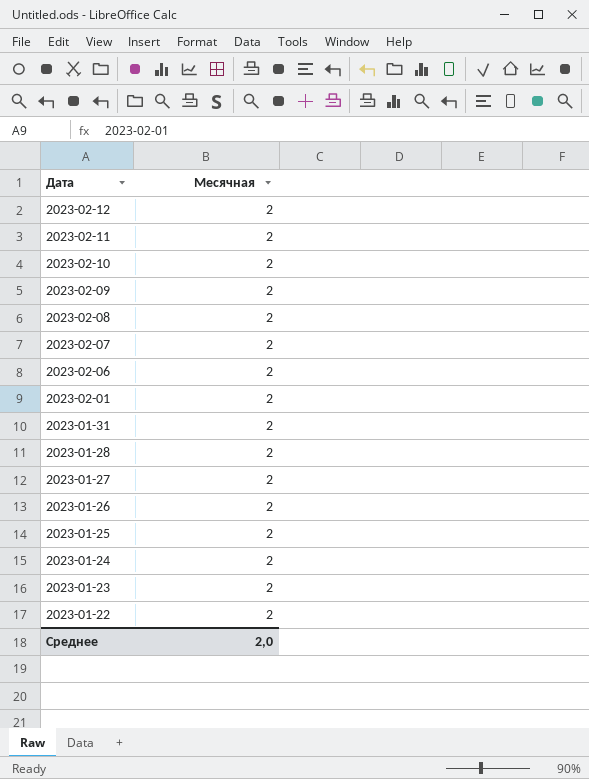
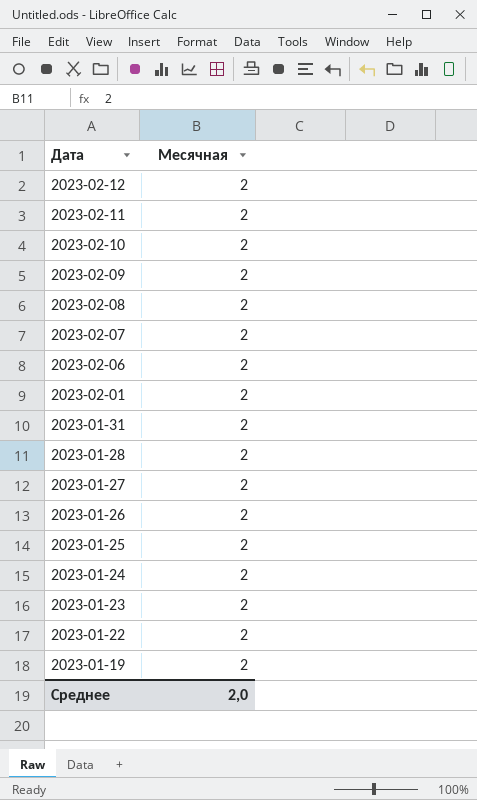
row 2023-01-19: none -> 2

